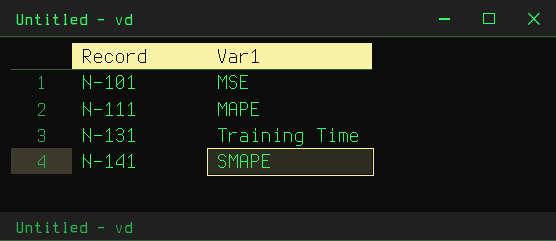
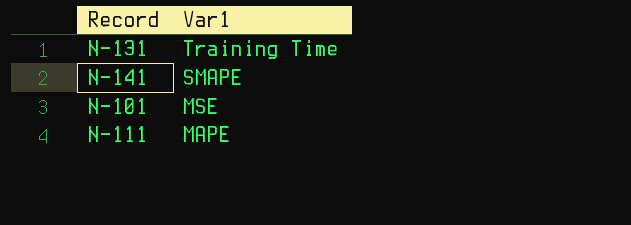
row order: Record ascending -> Var1 descending

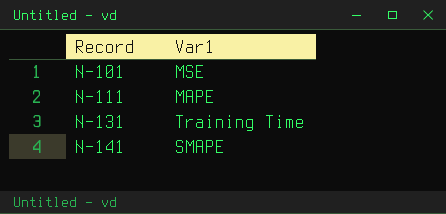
row order: Var1 descending -> Record ascending

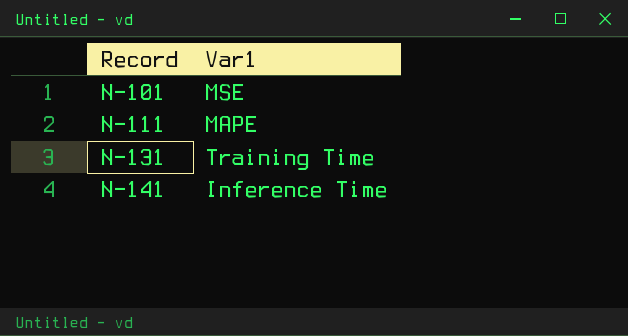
N-141 | Var1: SMAPE -> Inference Time

